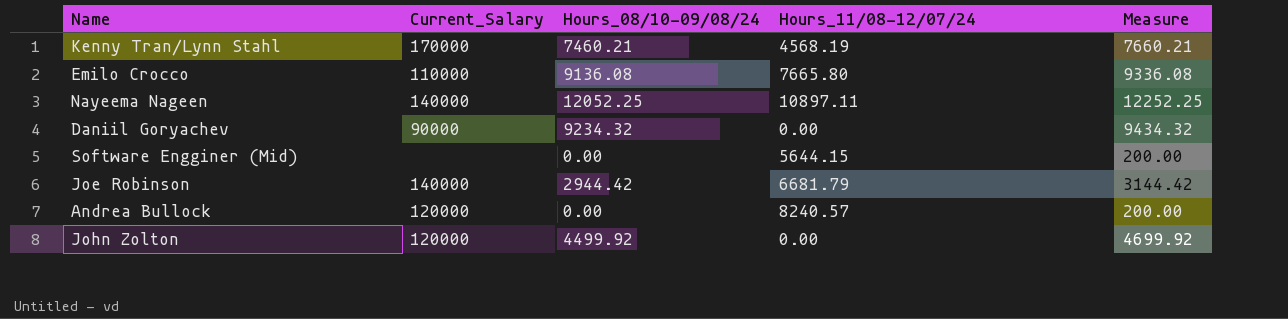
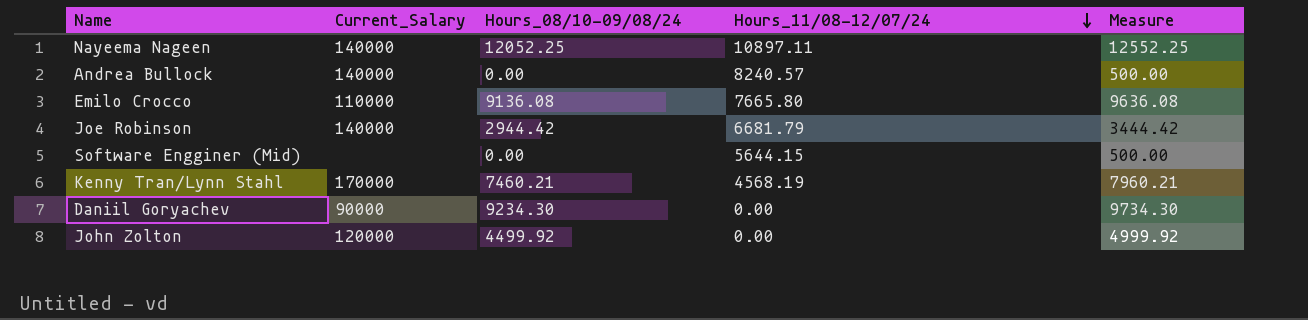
row order: none -> Hours_11/08-12/07/24 descending
column Measure | formula: [Hours_08/10-09/08/24] + 200 -> [Hours_08/10-09/08/24] + 500
Andrea Bullock | Current_Salary: 120000 -> 140000
Daniil Goryachev | Hours_08/10-09/08/24: 9234.32 -> 9234.30

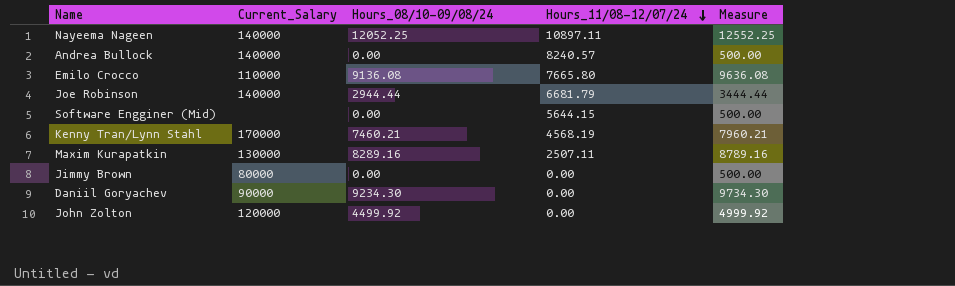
Joe Robinson | Hours_08/10-09/08/24: 2944.42 -> 2944.44
Joe Robinson | Measure: 3444.42 -> 3444.44
row Maxim Kurapatkin: none -> 130000 | 8289.16 | 2507.11 | 8789.16
row Jimmy Brown: none -> 80000 | 0.00 | 0.00 | 500.00

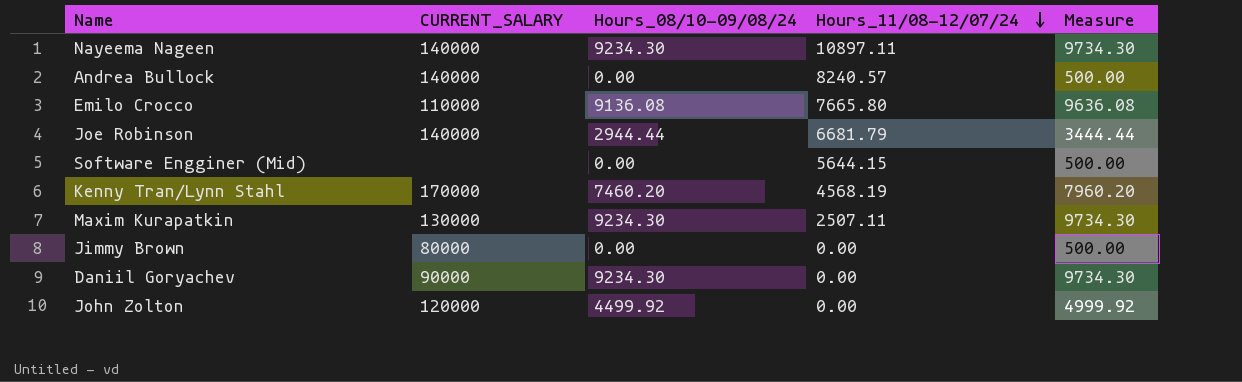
column name: Current_Salary -> CURRENT_SALARY
Nayeema Nageen | Hours_08/10-09/08/24: 12052.25 -> 9234.30
Nayeema Nageen | Measure: 12552.25 -> 9734.30
Kenny Tran/Lynn Stahl | Hours_08/10-09/08/24: 7460.21 -> 7460.20
Kenny Tran/Lynn Stahl | Measure: 7960.21 -> 7960.20
Maxim Kurapatkin | Hours_08/10-09/08/24: 8289.16 -> 9234.30
Maxim Kurapatkin | Measure: 8789.16 -> 9734.30

